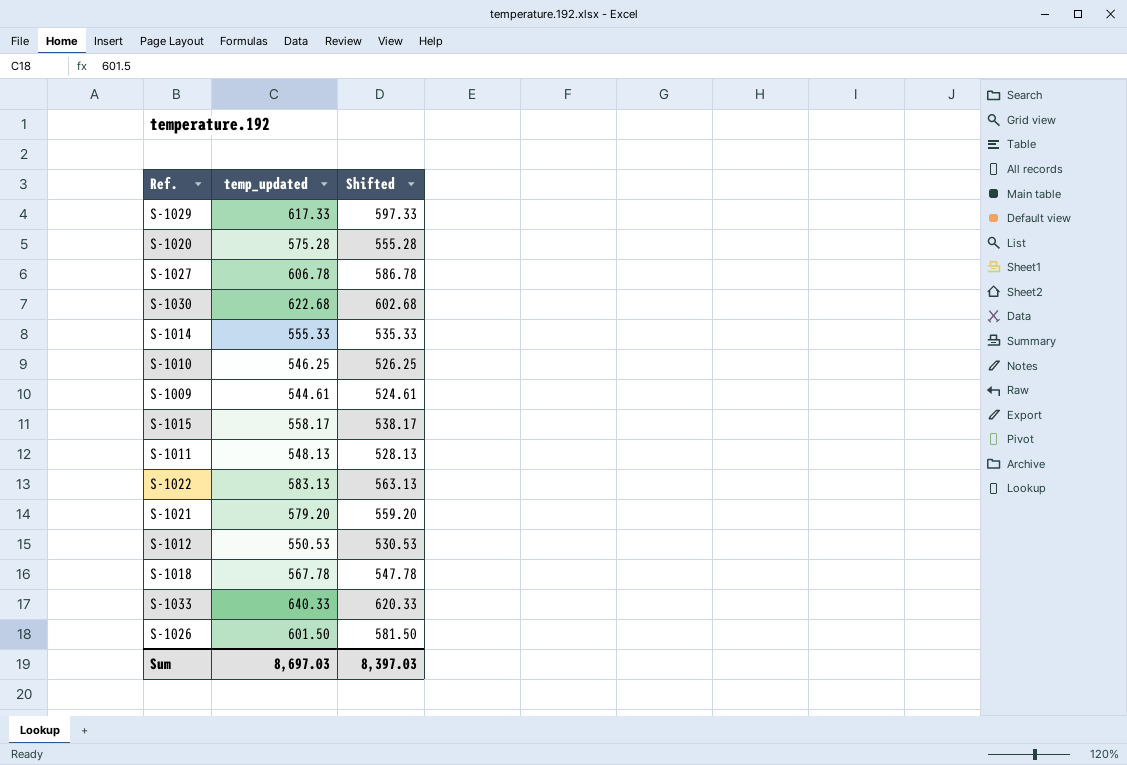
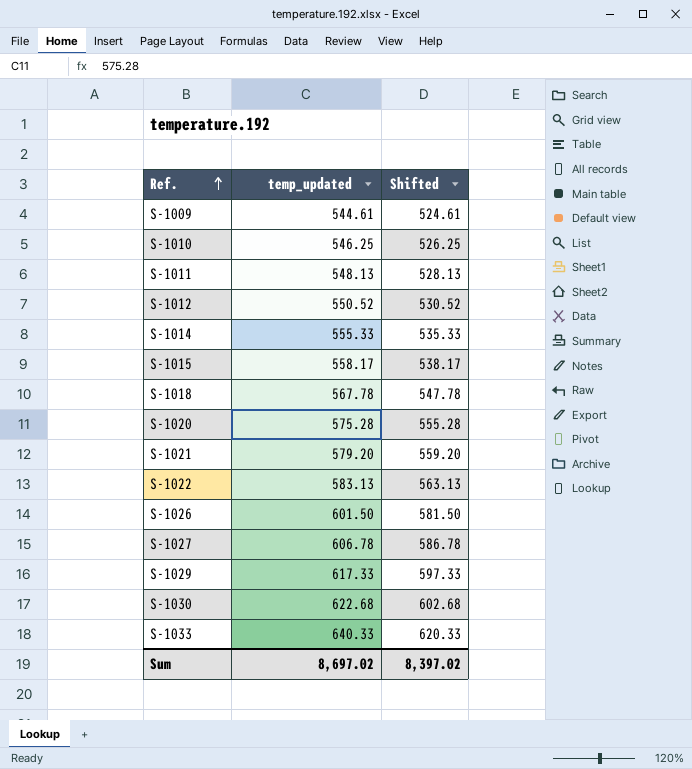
row order: none -> Ref. ascending
S-1012 | temp_updated: 550.53 -> 550.52
S-1012 | Shifted: 530.53 -> 530.52
Sum | temp_updated: 8,697.03 -> 8,697.02
Sum | Shifted: 8,397.03 -> 8,397.02

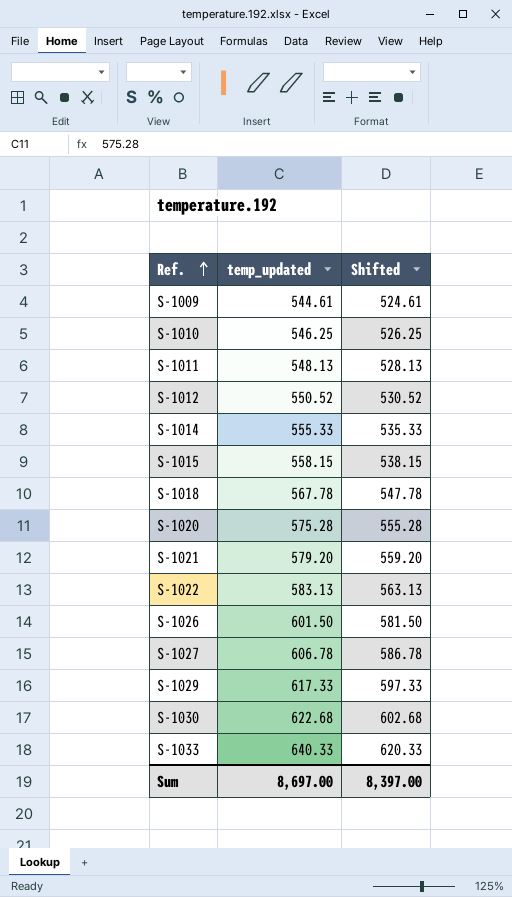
S-1015 | temp_updated: 558.17 -> 558.15
S-1015 | Shifted: 538.17 -> 538.15
Sum | temp_updated: 8,697.02 -> 8,697.00
Sum | Shifted: 8,397.02 -> 8,397.00

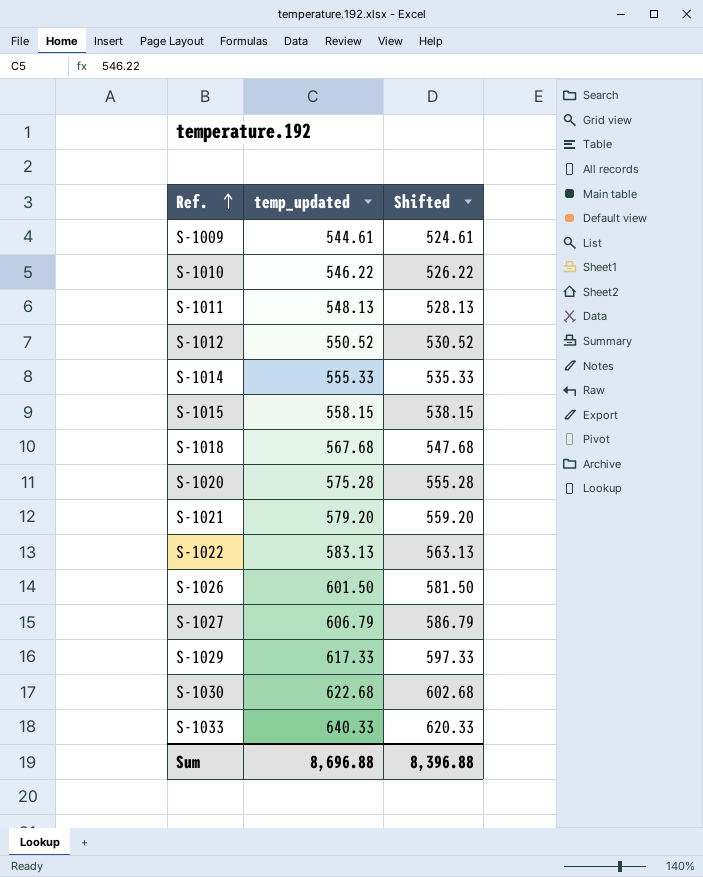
S-1010 | temp_updated: 546.25 -> 546.22
S-1010 | Shifted: 526.25 -> 526.22
S-1018 | temp_updated: 567.78 -> 567.68
S-1018 | Shifted: 547.78 -> 547.68
S-1027 | temp_updated: 606.78 -> 606.79
S-1027 | Shifted: 586.78 -> 586.79
Sum | temp_updated: 8,697.00 -> 8,696.88
Sum | Shifted: 8,397.00 -> 8,396.88

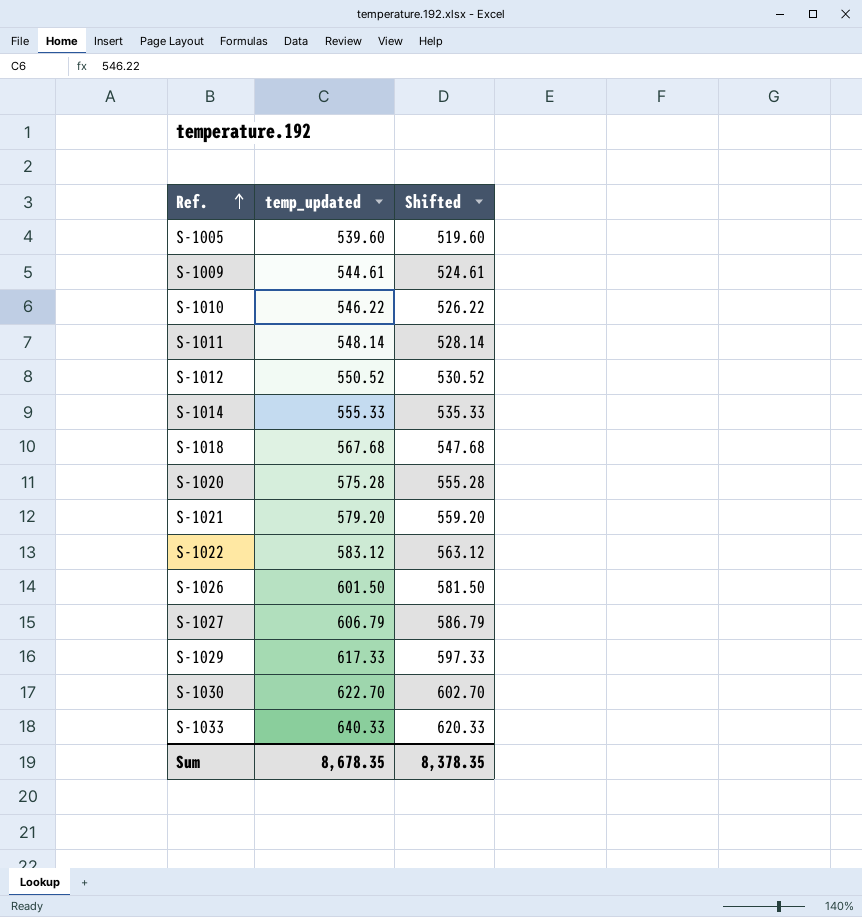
row S-1015: 558.15 | 538.15 -> none
row S-1005: none -> 539.60 | 519.60
S-1011 | temp_updated: 548.13 -> 548.14
S-1011 | Shifted: 528.13 -> 528.14
S-1022 | temp_updated: 583.13 -> 583.12
S-1022 | Shifted: 563.13 -> 563.12
S-1030 | temp_updated: 622.68 -> 622.70
S-1030 | Shifted: 602.68 -> 602.70
Sum | temp_updated: 8,696.88 -> 8,678.35
Sum | Shifted: 8,396.88 -> 8,378.35

